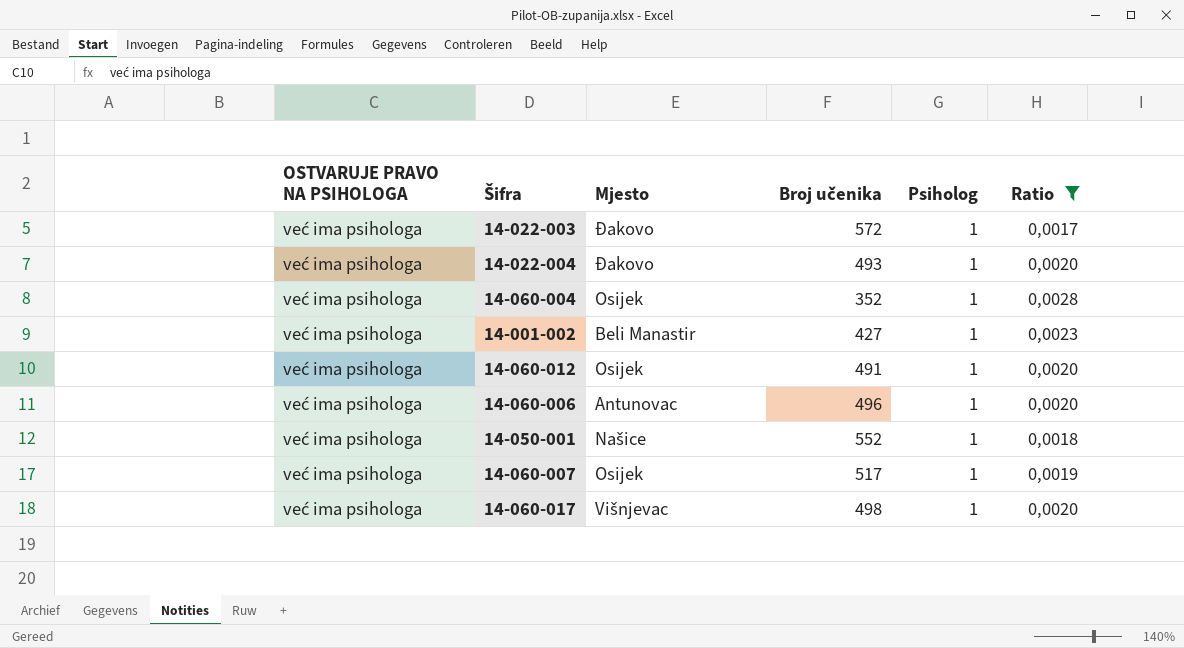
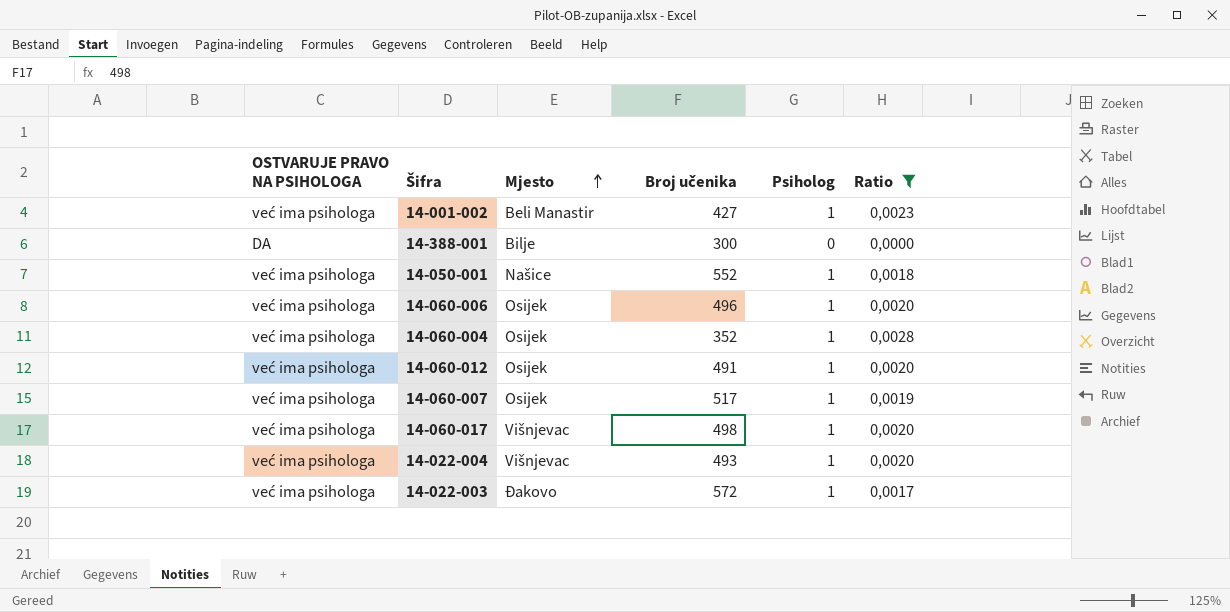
row order: none -> Mjesto ascending
row 14-388-001: none -> DA | Bilje | 300 | 0 | 0,0000
14-060-006 | Mjesto: Antunovac -> Osijek
14-022-004 | Mjesto: Đakovo -> Višnjevac

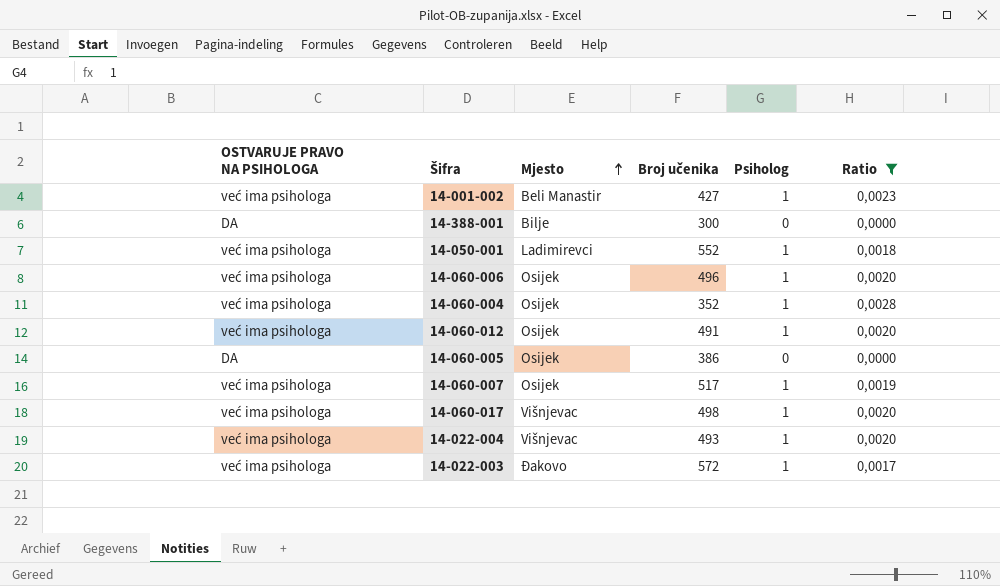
14-050-001 | Mjesto: Našice -> Ladimirevci
row 14-060-005: none -> DA | Osijek | 386 | 0 | 0,0000

